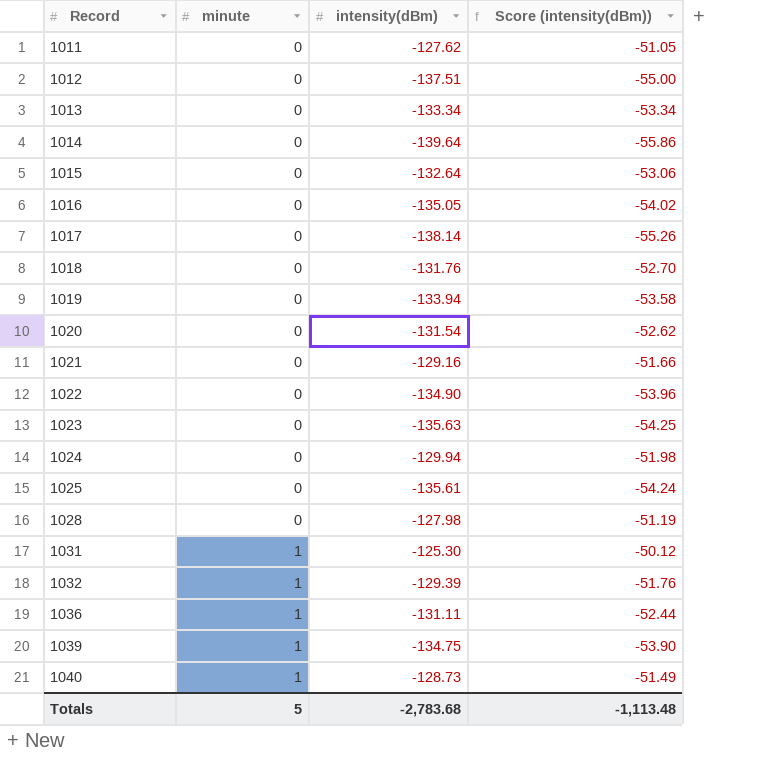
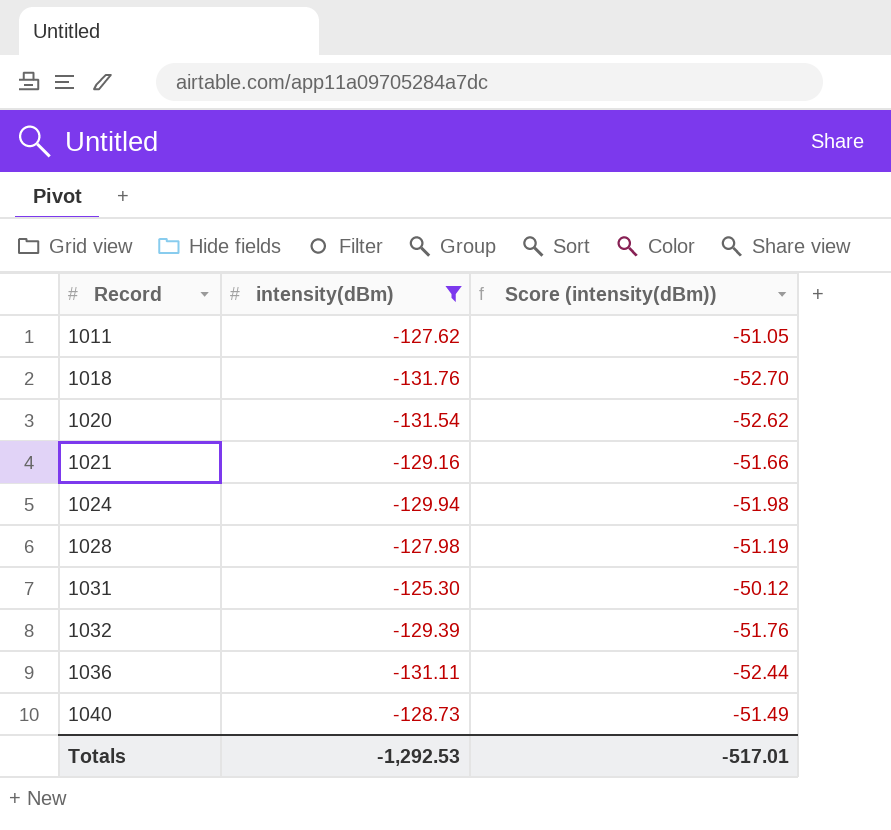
filter: none -> intensity(dBm) >= -131.76
column minute | position: 2 -> none
Totals | intensity(dBm): -2,783.68 -> -1,292.53
Totals | Score (intensity(dBm)): -1,113.48 -> -517.01

